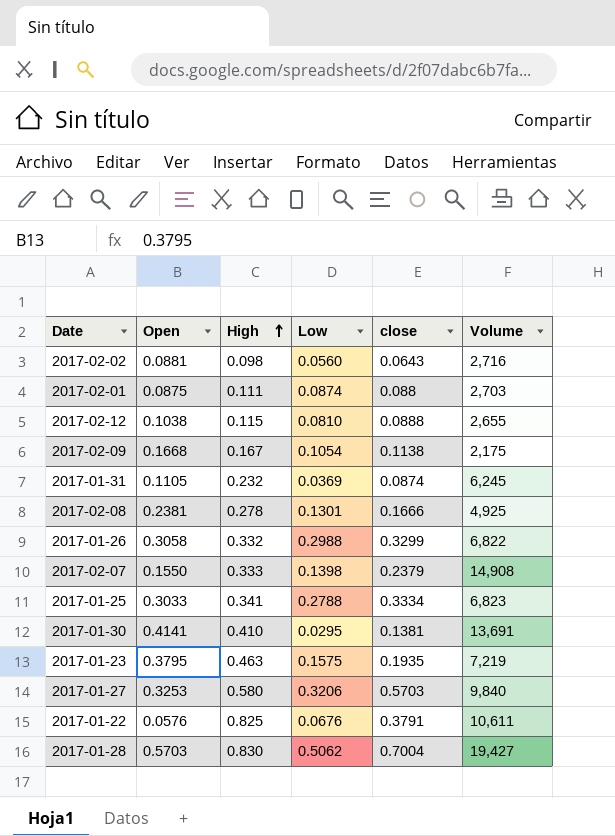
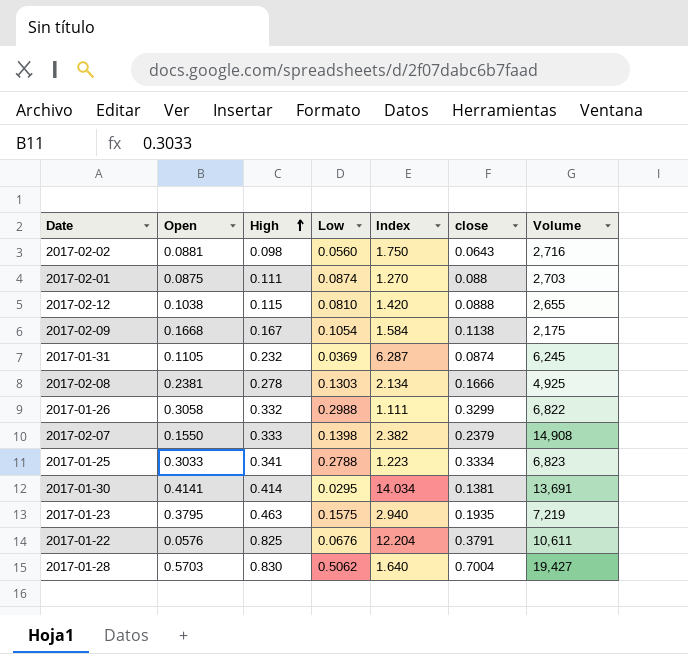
column Index | formula: none -> [High] / [Low]
row 2017-01-27: 0.3253 | 0.580 | 0.3206 | 0.5703 | 9,840 -> none
2017-02-08 | Low: 0.1301 -> 0.1303
2017-01-30 | High: 0.410 -> 0.414

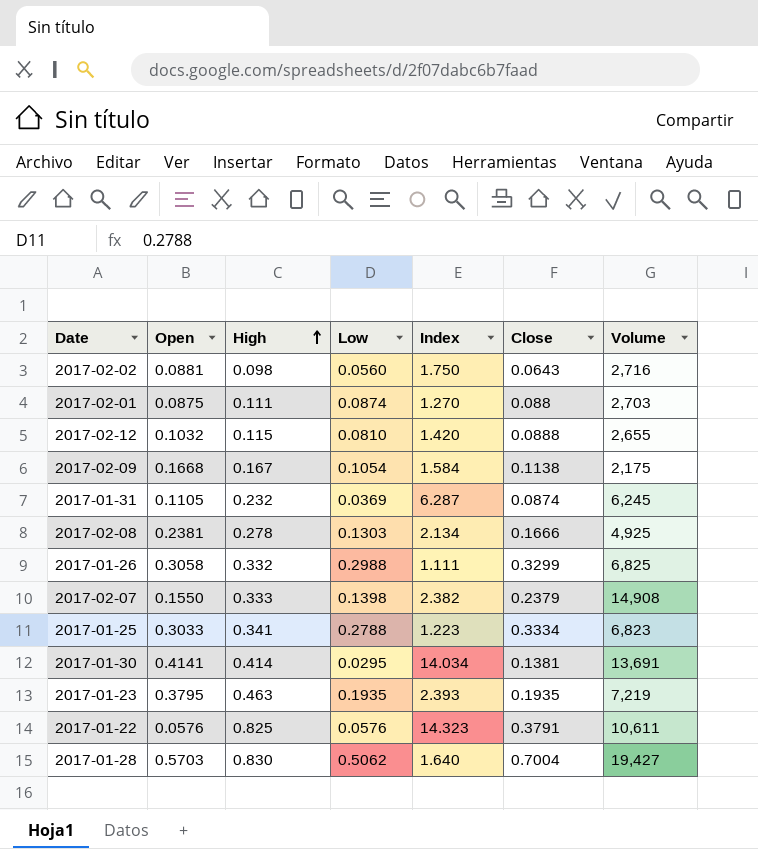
column name: close -> Close
2017-02-12 | Open: 0.1038 -> 0.1032
2017-01-26 | Volume: 6,822 -> 6,825
2017-01-23 | Low: 0.1575 -> 0.1935
2017-01-23 | Index: 2.940 -> 2.393
2017-01-22 | Low: 0.0676 -> 0.0576
2017-01-22 | Index: 12.204 -> 14.323

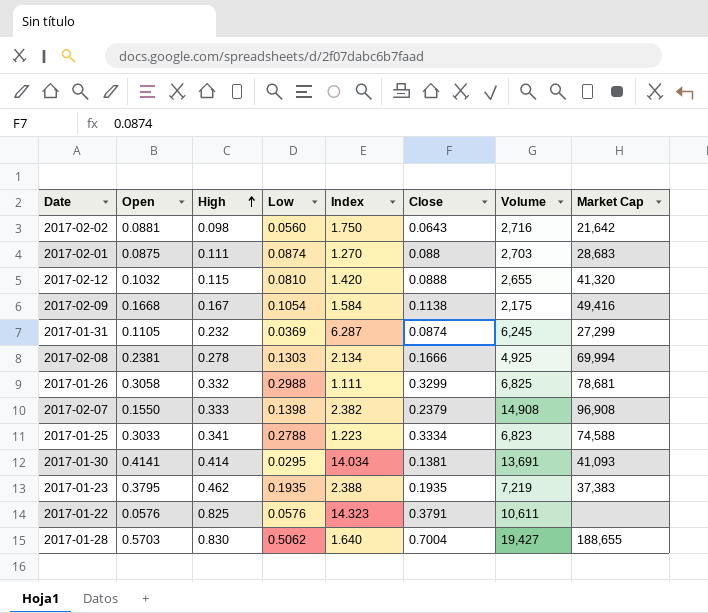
column Market Cap | position: none -> 8
2017-01-23 | High: 0.463 -> 0.462
2017-01-23 | Index: 2.393 -> 2.388

